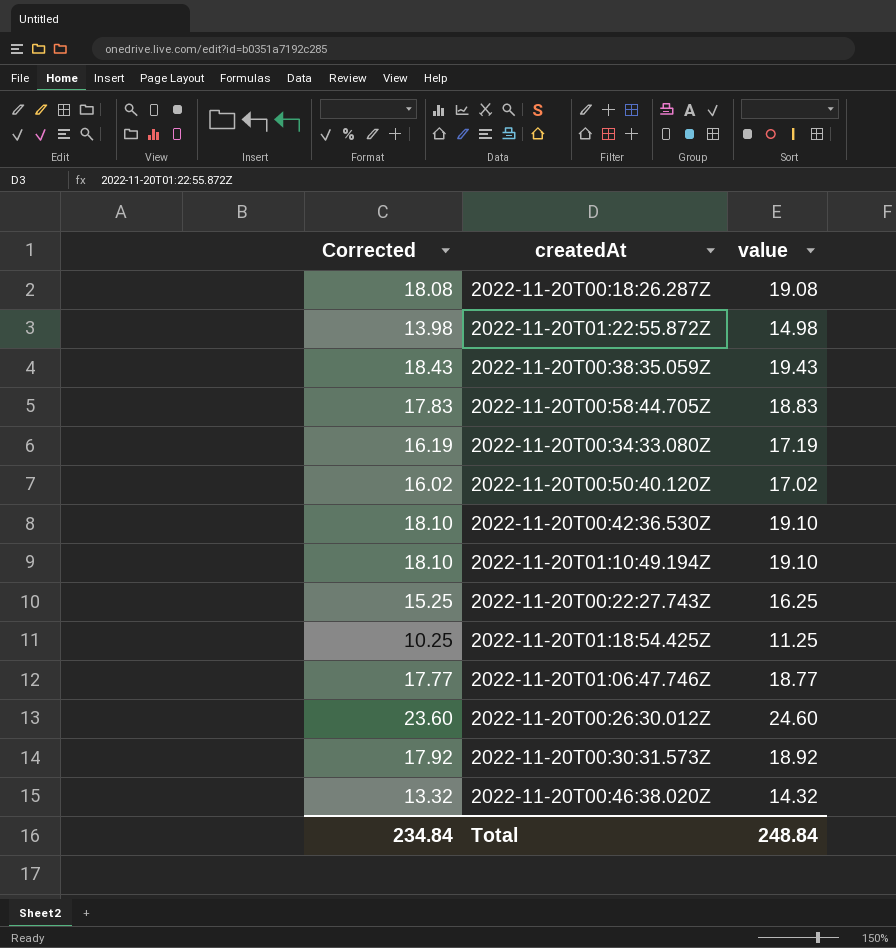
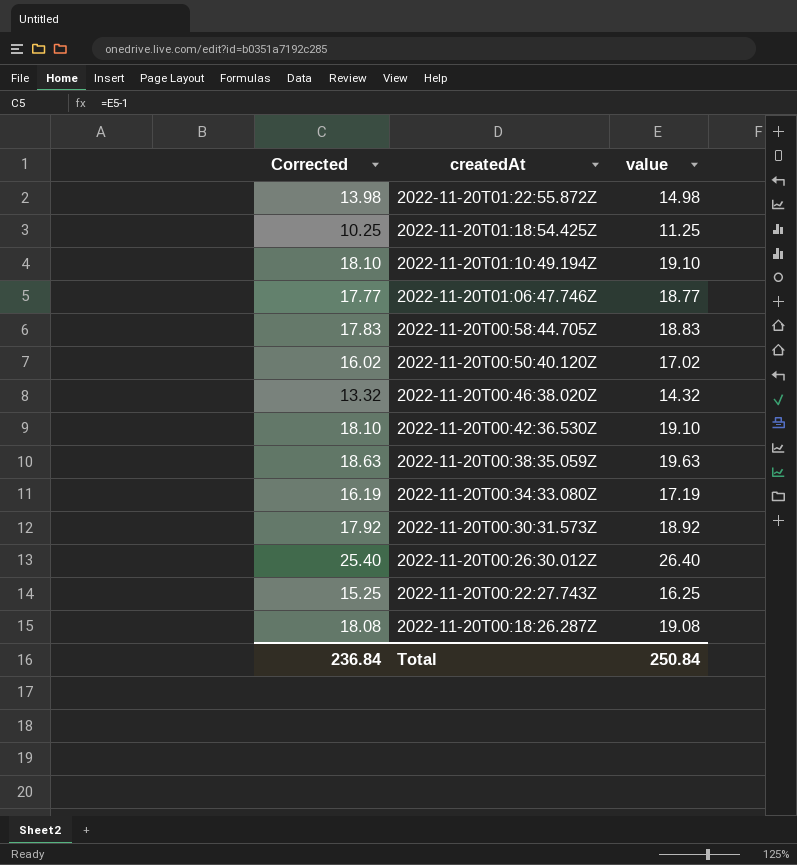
row order: none -> createdAt descending
2022-11-20T00:38:35.059Z | Corrected: 18.43 -> 18.63
2022-11-20T00:38:35.059Z | value: 19.43 -> 19.63
2022-11-20T00:26:30.012Z | Corrected: 23.60 -> 25.40
2022-11-20T00:26:30.012Z | value: 24.60 -> 26.40
Total | Corrected: 234.84 -> 236.84
Total | value: 248.84 -> 250.84

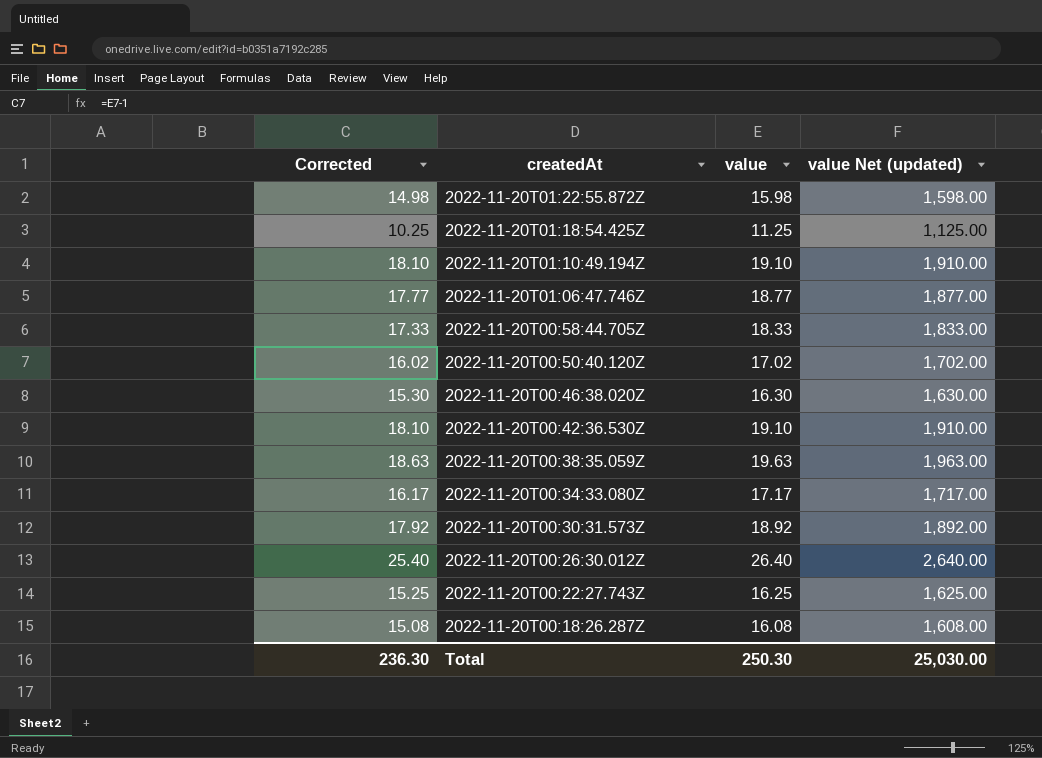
column value Net (updated) | formula: none -> [value] * 100
2022-11-20T01:22:55.872Z | Corrected: 13.98 -> 14.98
2022-11-20T01:22:55.872Z | value: 14.98 -> 15.98
2022-11-20T00:58:44.705Z | Corrected: 17.83 -> 17.33
2022-11-20T00:58:44.705Z | value: 18.83 -> 18.33
2022-11-20T00:46:38.020Z | Corrected: 13.32 -> 15.30
2022-11-20T00:46:38.020Z | value: 14.32 -> 16.30
2022-11-20T00:34:33.080Z | Corrected: 16.19 -> 16.17
2022-11-20T00:34:33.080Z | value: 17.19 -> 17.17
2022-11-20T00:18:26.287Z | Corrected: 18.08 -> 15.08
2022-11-20T00:18:26.287Z | value: 19.08 -> 16.08
Total | Corrected: 236.84 -> 236.30
Total | value: 250.84 -> 250.30

